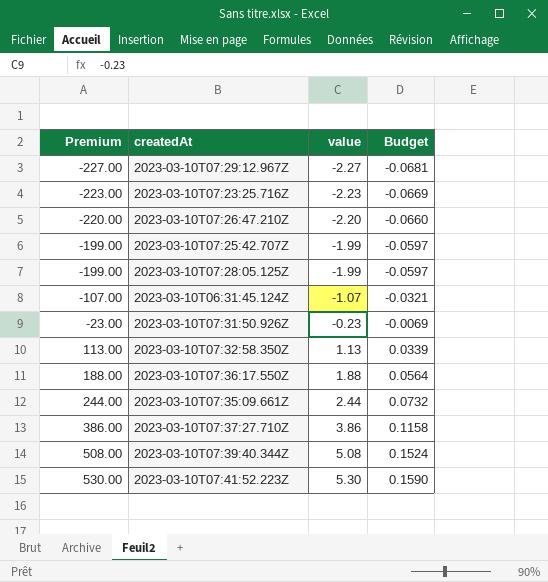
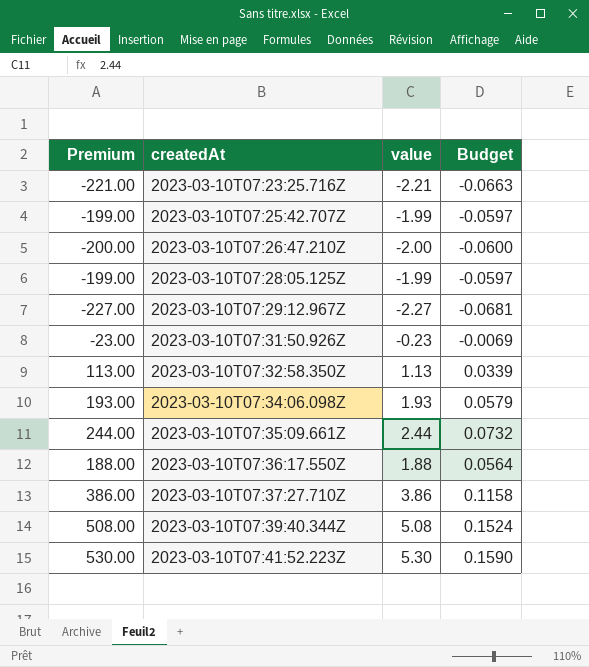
row order: Premium ascending -> createdAt ascending
row 2023-03-10T06:31:45.124Z: -107.00 | -1.07 | -0.0321 -> none
2023-03-10T07:23:25.716Z | Premium: -223.00 -> -221.00
2023-03-10T07:23:25.716Z | value: -2.23 -> -2.21
2023-03-10T07:23:25.716Z | Budget: -0.0669 -> -0.0663
2023-03-10T07:26:47.210Z | Premium: -220.00 -> -200.00
2023-03-10T07:26:47.210Z | value: -2.20 -> -2.00
2023-03-10T07:26:47.210Z | Budget: -0.0660 -> -0.0600
row 2023-03-10T07:34:06.098Z: none -> 193.00 | 1.93 | 0.0579

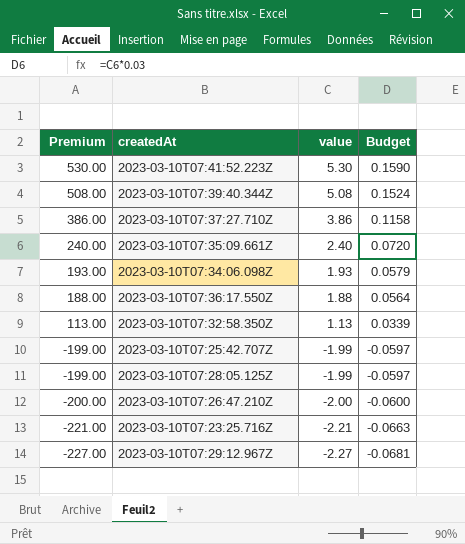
row order: createdAt ascending -> Premium descending
row 2023-03-10T07:31:50.926Z: -23.00 | -0.23 | -0.0069 -> none
2023-03-10T07:35:09.661Z | Premium: 244.00 -> 240.00
2023-03-10T07:35:09.661Z | value: 2.44 -> 2.40
2023-03-10T07:35:09.661Z | Budget: 0.0732 -> 0.0720

